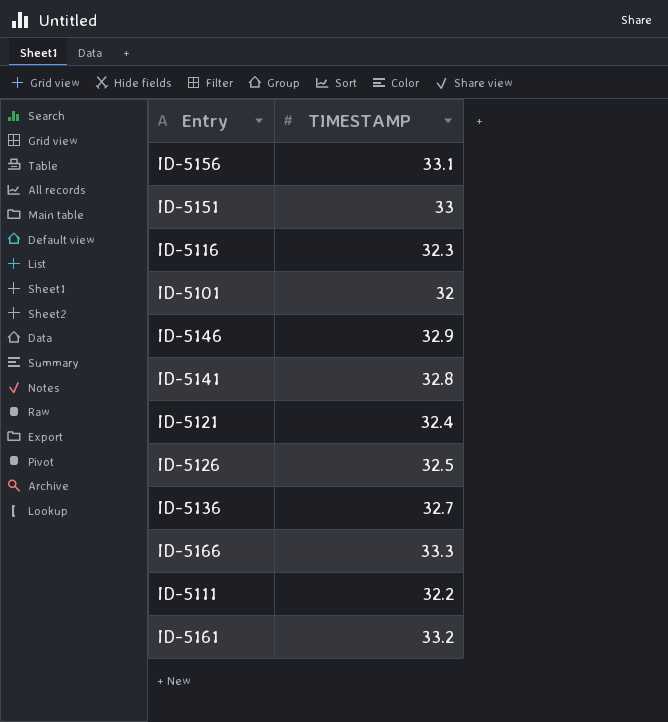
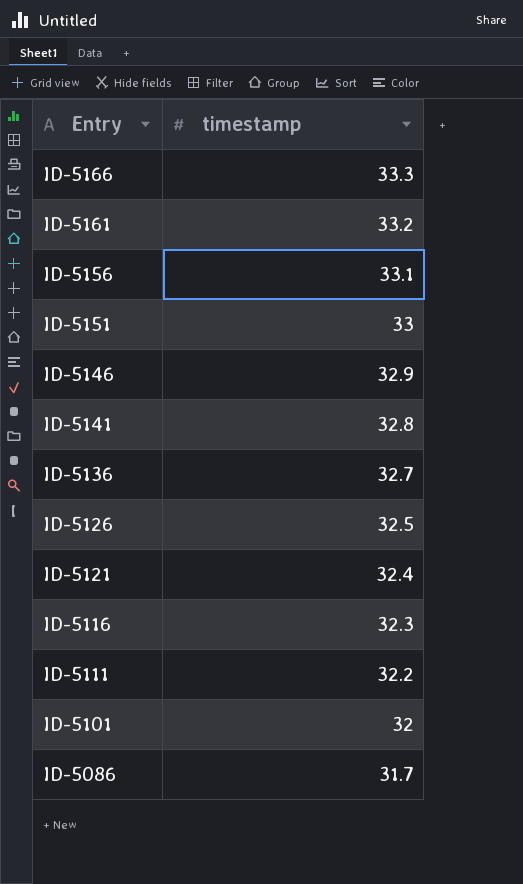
row order: none -> Entry descending
column name: TIMESTAMP -> timestamp
row ID-5086: none -> 31.7

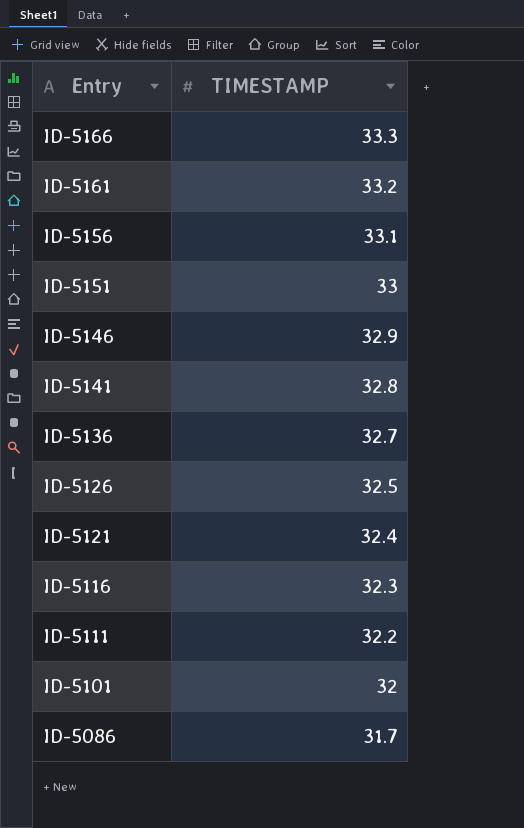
column name: timestamp -> TIMESTAMP

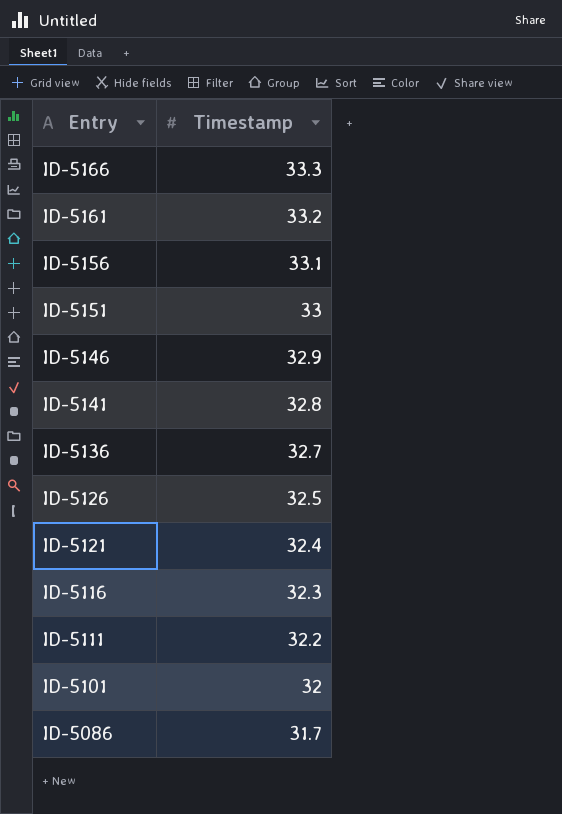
column name: TIMESTAMP -> Timestamp

